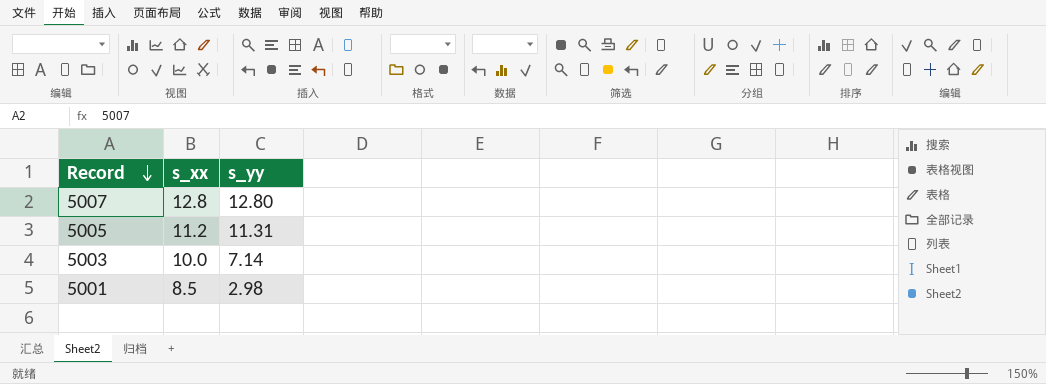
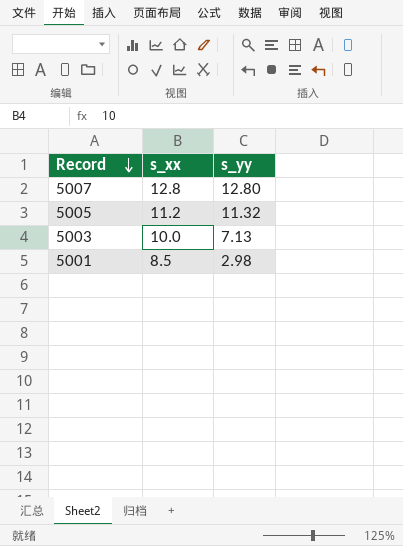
5005 | s_yy: 11.31 -> 11.32
5003 | s_yy: 7.14 -> 7.13

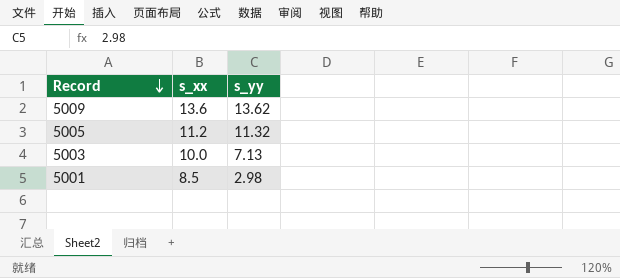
row 5007: 12.8 | 12.80 -> none
row 5009: none -> 13.6 | 13.62

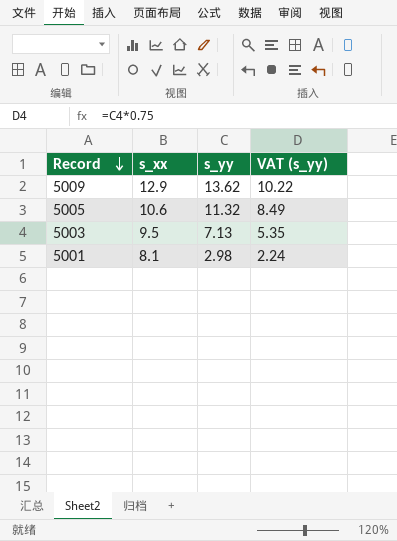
column VAT (s_yy) | formula: none -> [s_yy] * 0.75
5009 | s_xx: 13.6 -> 12.9
5005 | s_xx: 11.2 -> 10.6
5003 | s_xx: 10.0 -> 9.5
5001 | s_xx: 8.5 -> 8.1

